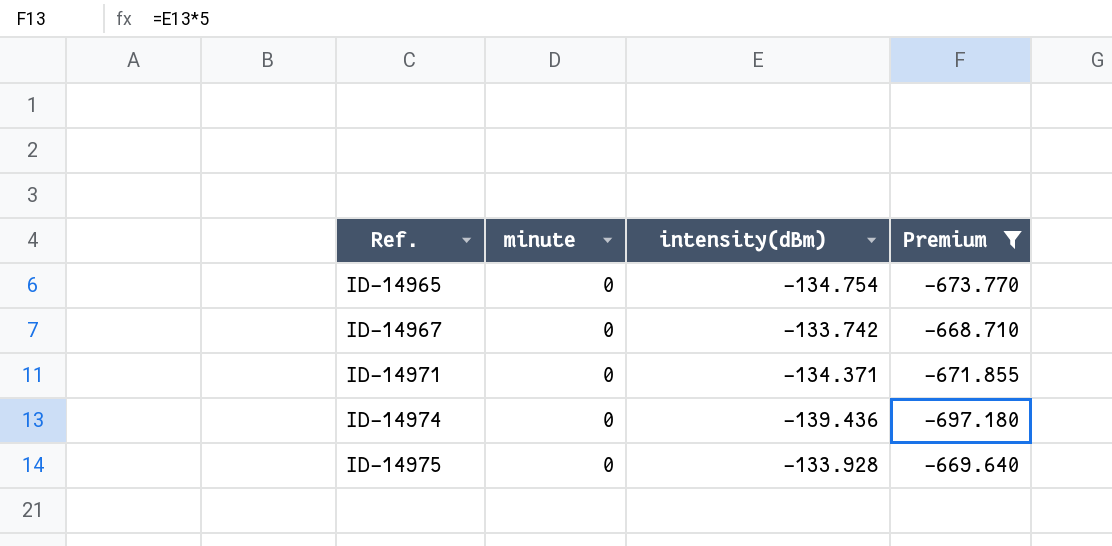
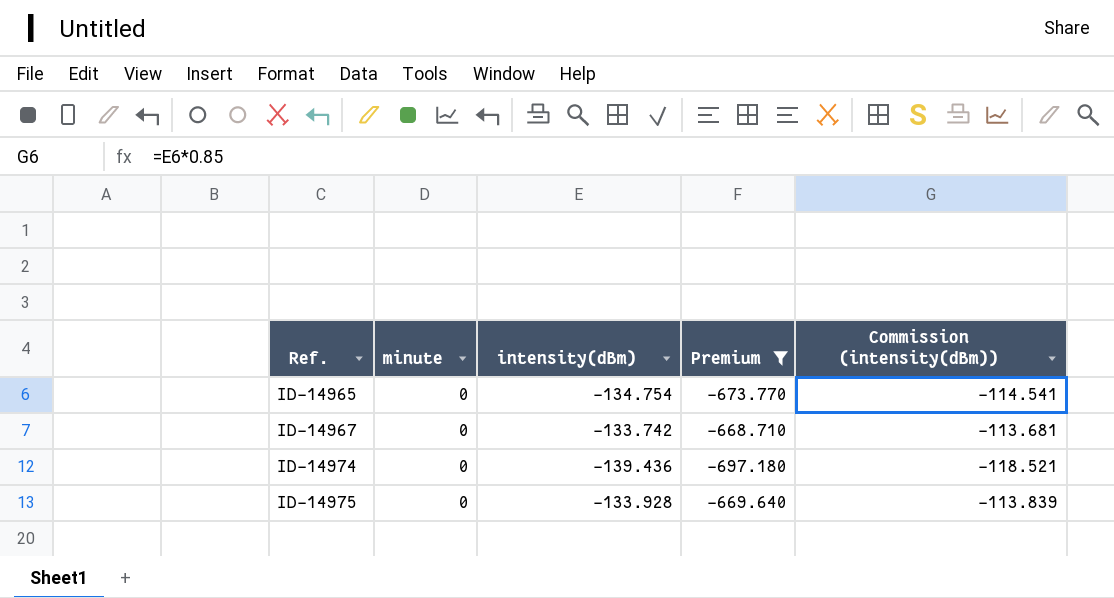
column Commission (intensity(dBm)) | formula: none -> [intensity(dBm)] * 0.85
row ID-14971: 0 | -134.371 | -671.855 -> none

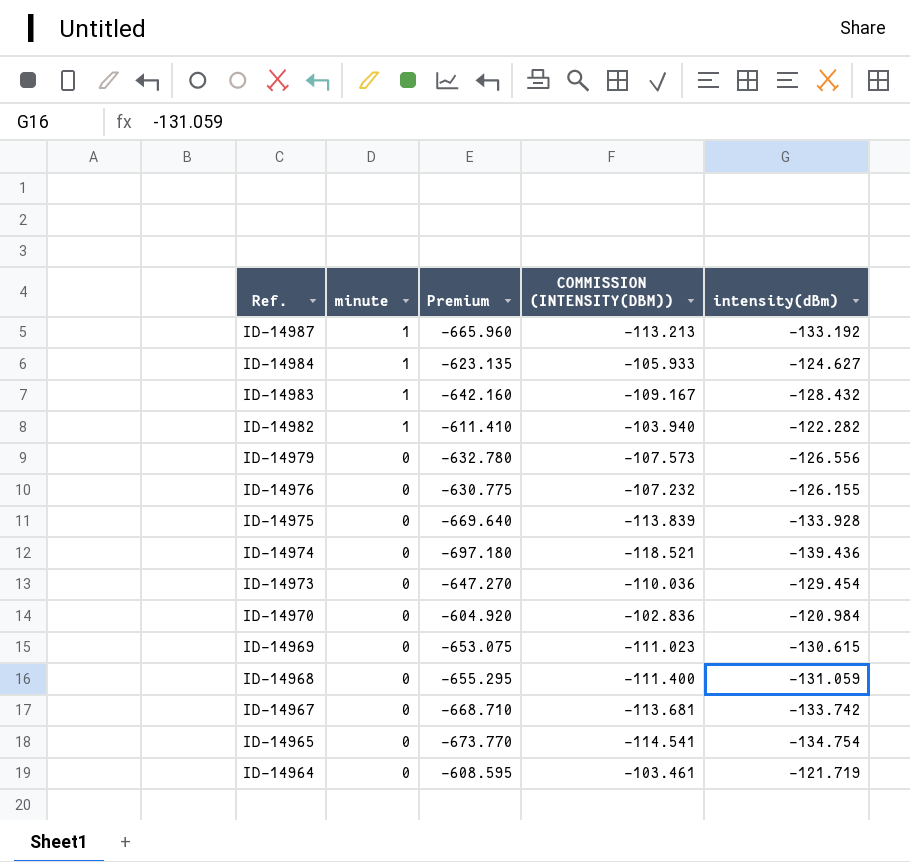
filter: Premium <= -668.710 -> none
row order: Ref. ascending -> Ref. descending
column name: Commission (intensity(dBm)) -> COMMISSION (INTENSITY(DBM))
column intensity(dBm) | position: 3 -> 5

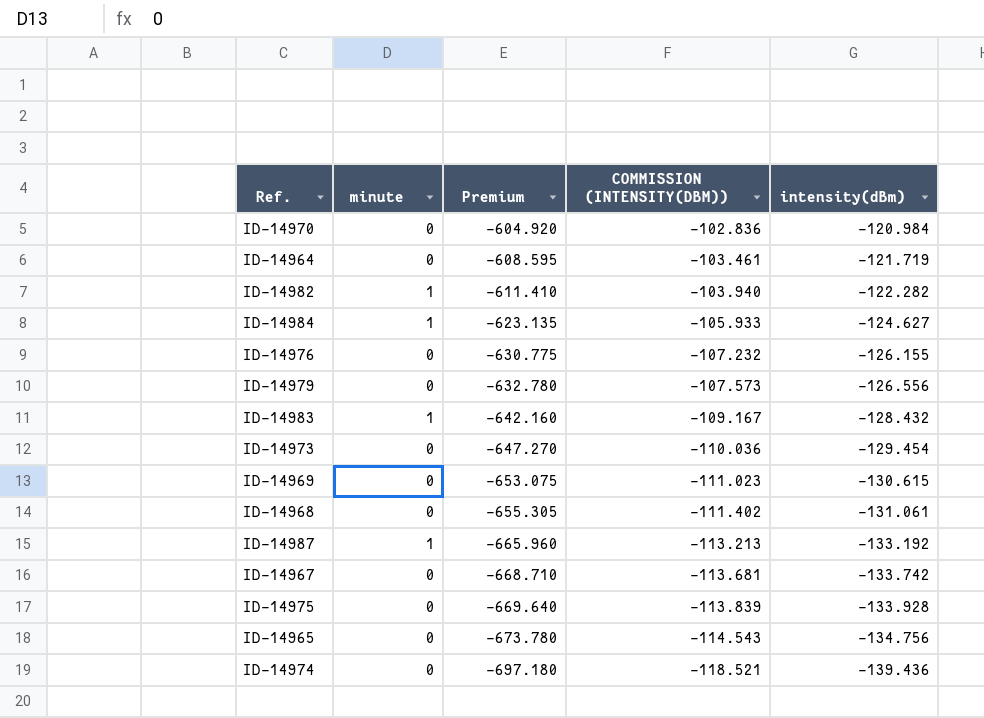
row order: Ref. descending -> Premium descending
ID-14968 | Premium: -655.295 -> -655.305
ID-14968 | COMMISSION (INTENSITY(DBM)): -111.400 -> -111.402
ID-14968 | intensity(dBm): -131.059 -> -131.061
ID-14965 | Premium: -673.770 -> -673.780
ID-14965 | COMMISSION (INTENSITY(DBM)): -114.541 -> -114.543
ID-14965 | intensity(dBm): -134.754 -> -134.756

